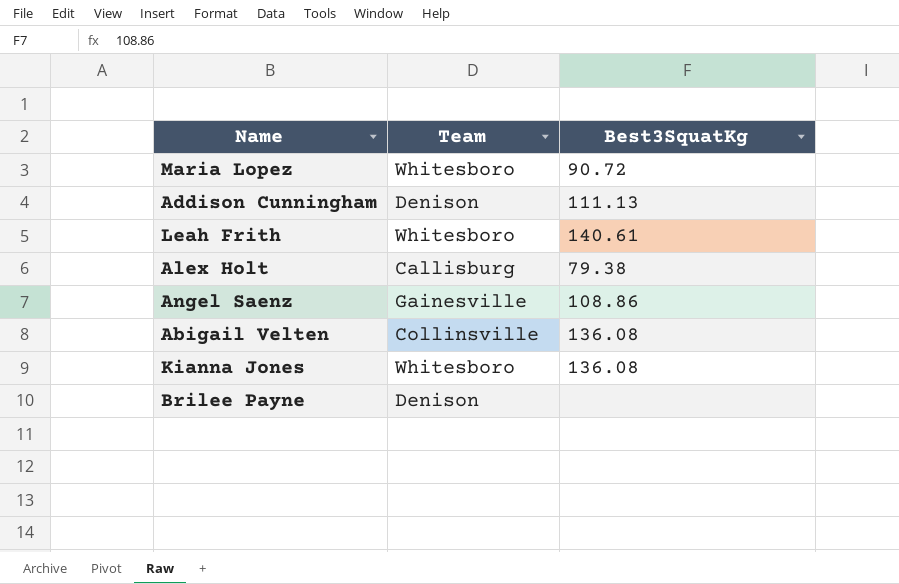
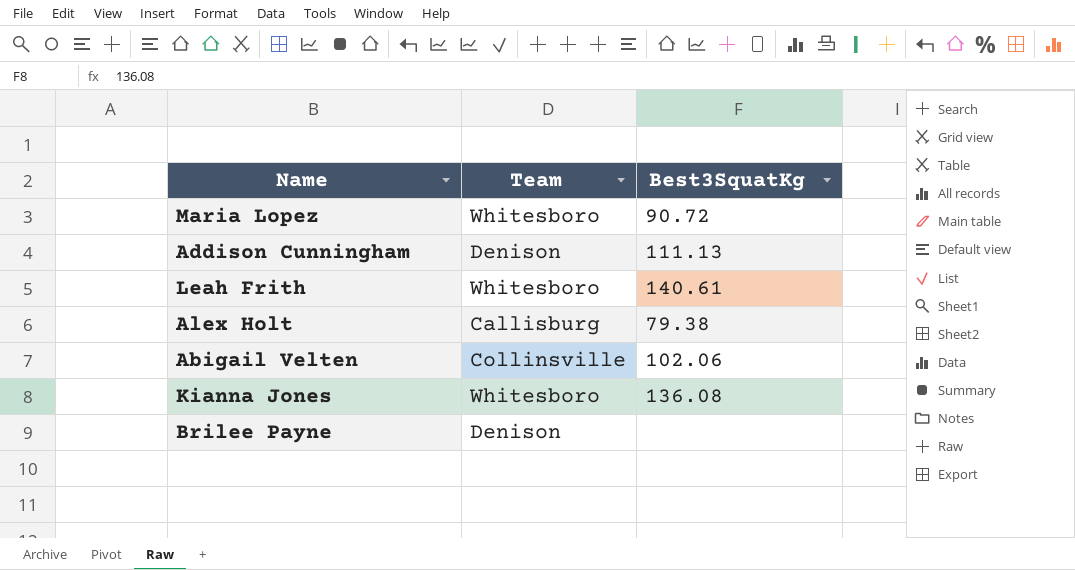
row Angel Saenz: Gainesville | 108.86 -> none
Abigail Velten | Best3SquatKg: 136.08 -> 102.06

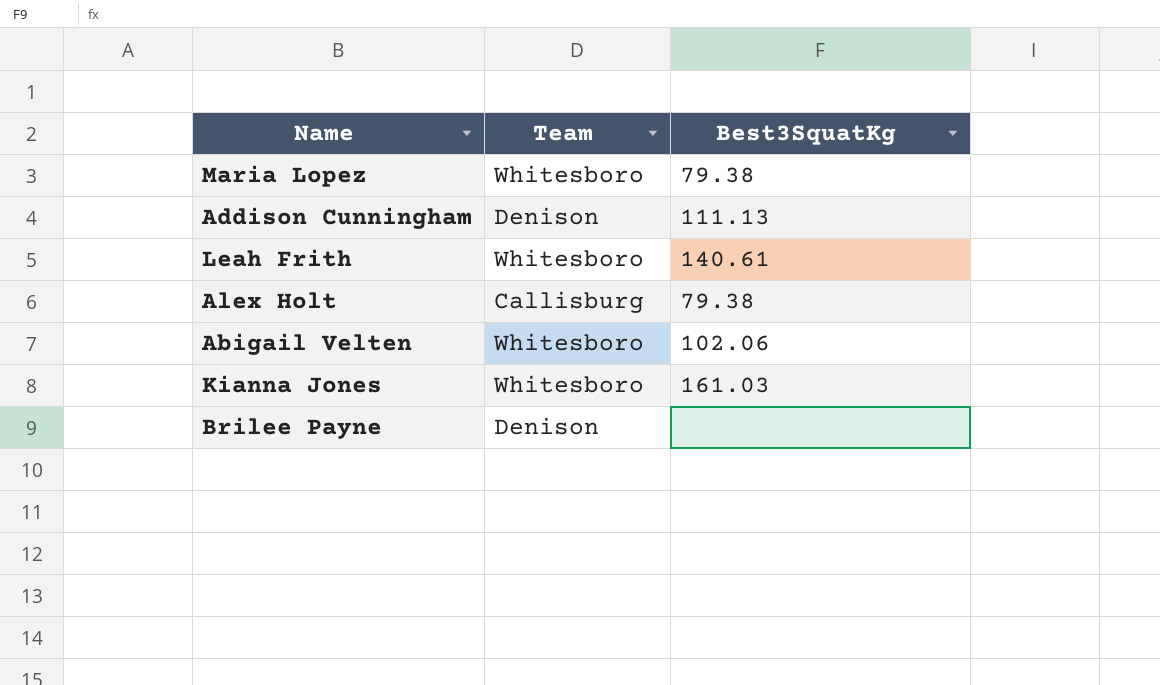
Maria Lopez | Best3SquatKg: 90.72 -> 79.38
Abigail Velten | Team: Collinsville -> Whitesboro
Kianna Jones | Best3SquatKg: 136.08 -> 161.03

